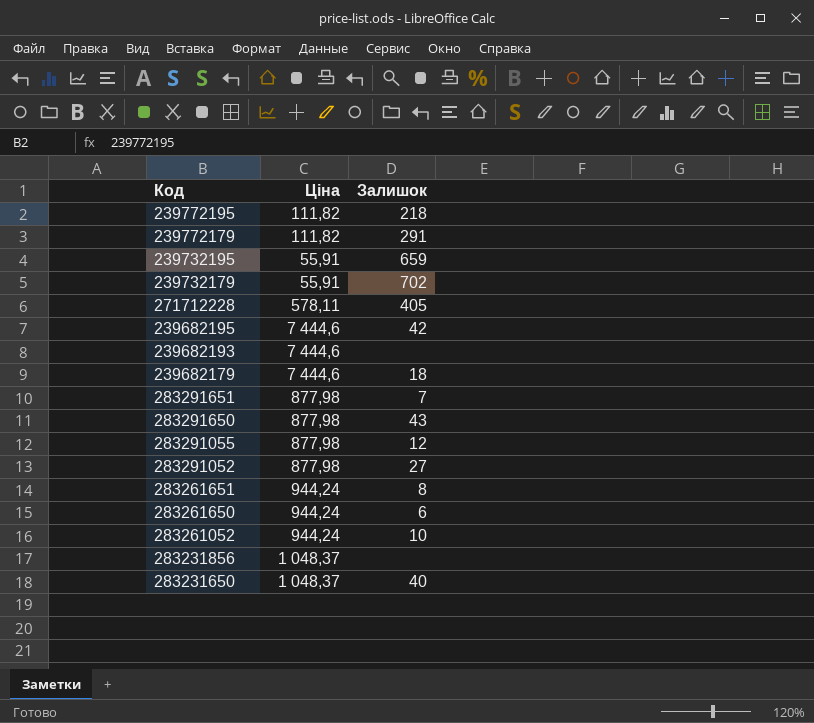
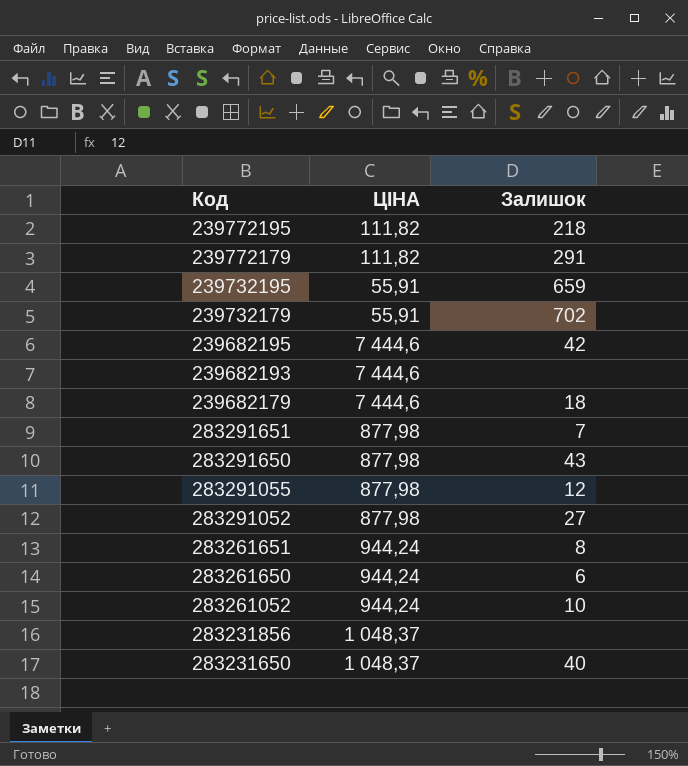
column name: Ціна -> ЦІНА
row 271712228: 578,11 | 405 -> none

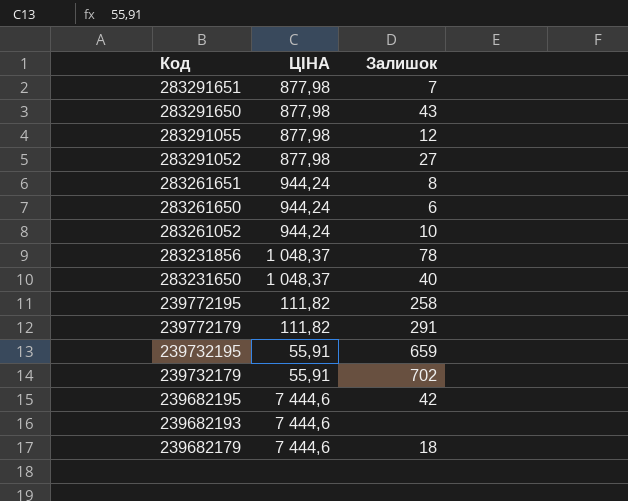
row order: none -> Код descending
283231856 | Залишок: none -> 78
239772195 | Залишок: 218 -> 258

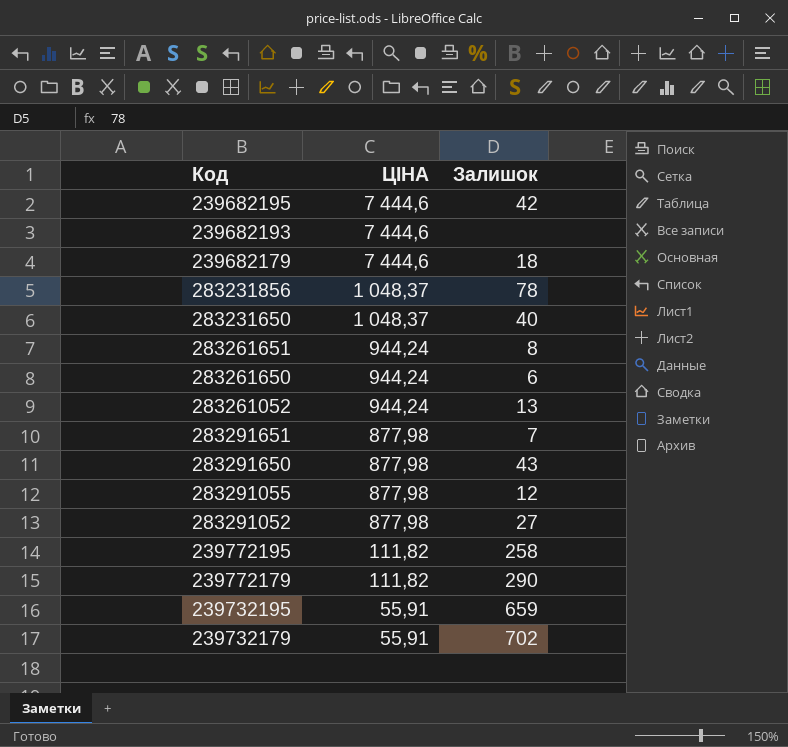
row order: Код descending -> ЦІНА descending
283261052 | Залишок: 10 -> 13
239772179 | Залишок: 291 -> 290

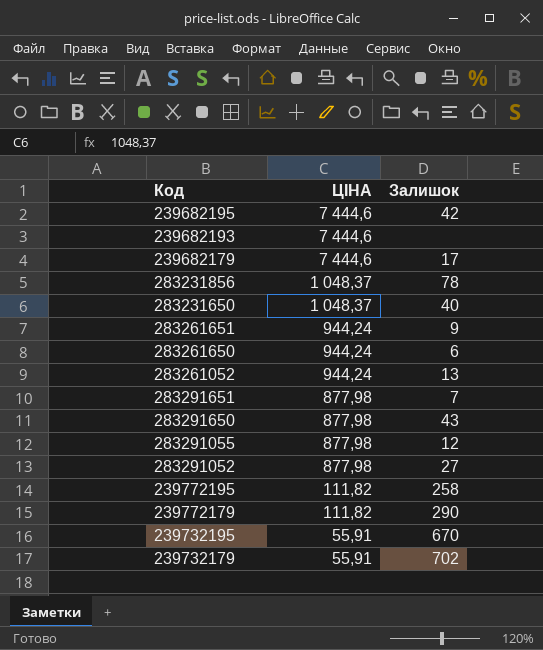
239682179 | Залишок: 18 -> 17
283261651 | Залишок: 8 -> 9
239732195 | Залишок: 659 -> 670

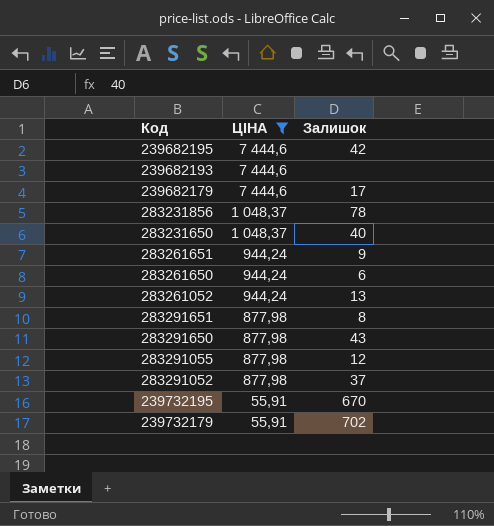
filter: none -> ЦІНА != 111,82
283291651 | Залишок: 7 -> 8
283291052 | Залишок: 27 -> 37

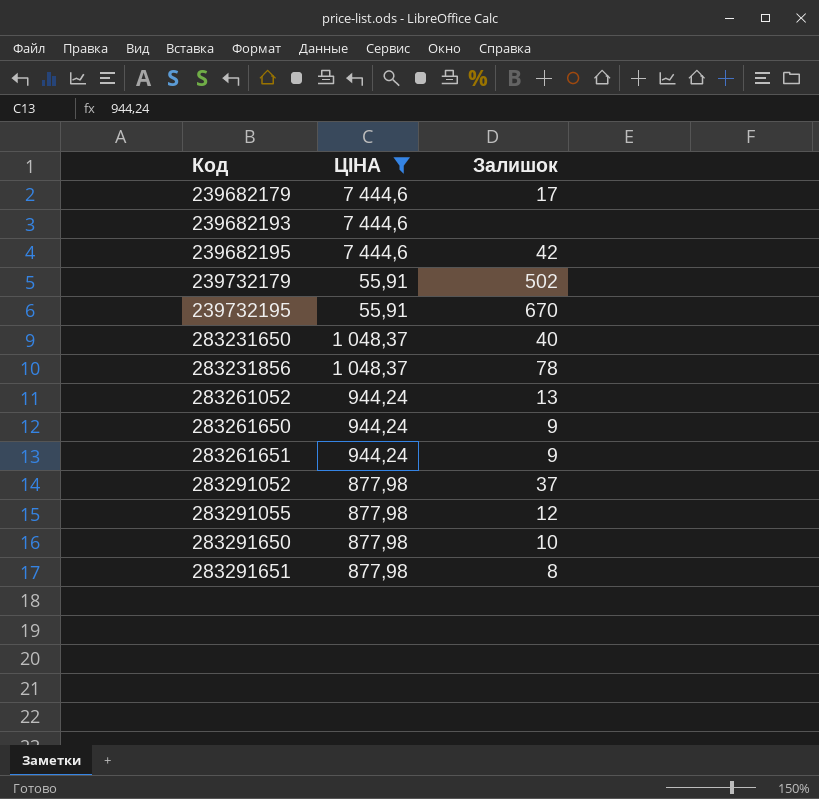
row order: ЦІНА descending -> Код ascending
239732179 | Залишок: 702 -> 502
283261650 | Залишок: 6 -> 9
283291650 | Залишок: 43 -> 10

